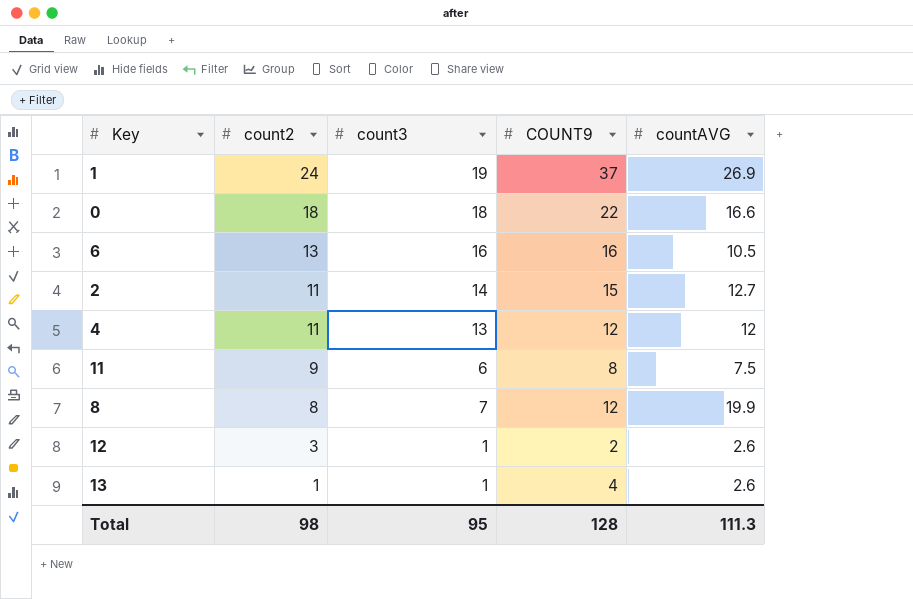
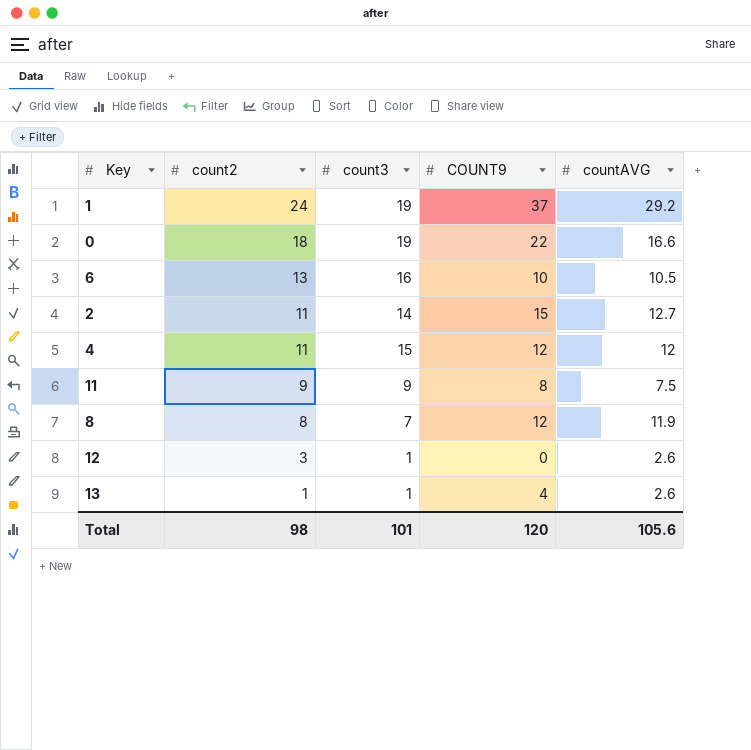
1 | countAVG: 26.9 -> 29.2
0 | count3: 18 -> 19
6 | COUNT9: 16 -> 10
4 | count3: 13 -> 15
11 | count3: 6 -> 9
8 | countAVG: 19.9 -> 11.9
12 | COUNT9: 2 -> 0
Total | count3: 95 -> 101
Total | COUNT9: 128 -> 120
Total | countAVG: 111.3 -> 105.6

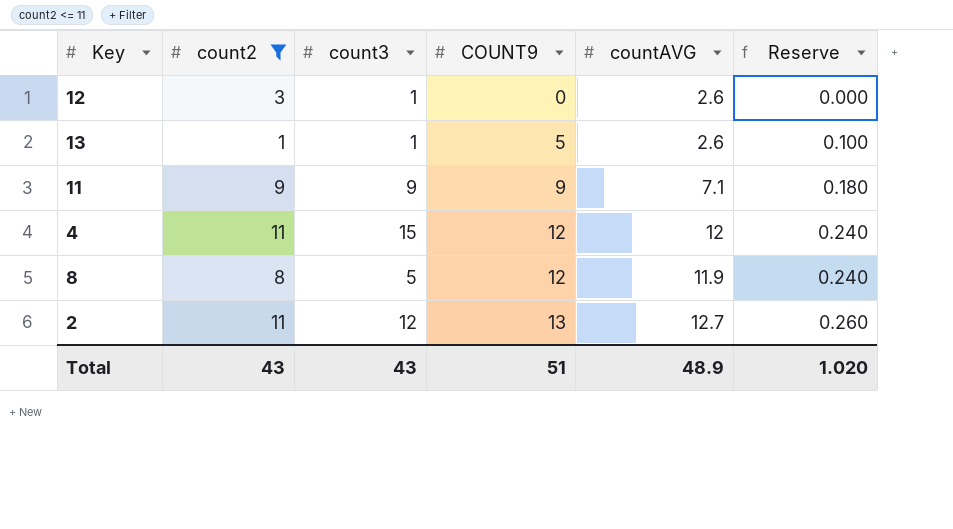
filter: none -> count2 <= 11
row order: count2 descending -> COUNT9 ascending
column Reserve | formula: none -> [COUNT9] * 0.02
13 | COUNT9: 4 -> 5
11 | COUNT9: 8 -> 9
11 | countAVG: 7.5 -> 7.1
8 | count3: 7 -> 5
2 | count3: 14 -> 12
2 | COUNT9: 15 -> 13
Total | count2: 98 -> 43
Total | count3: 101 -> 43
Total | COUNT9: 120 -> 51
Total | countAVG: 105.6 -> 48.9

